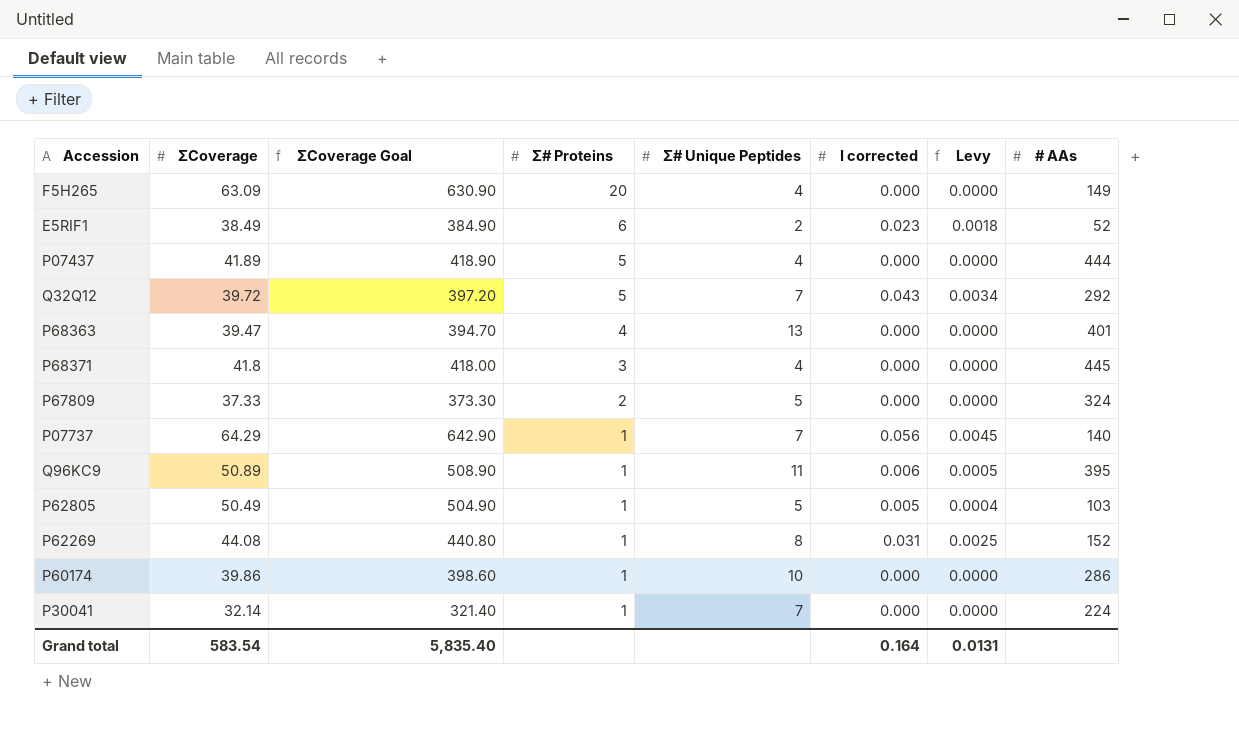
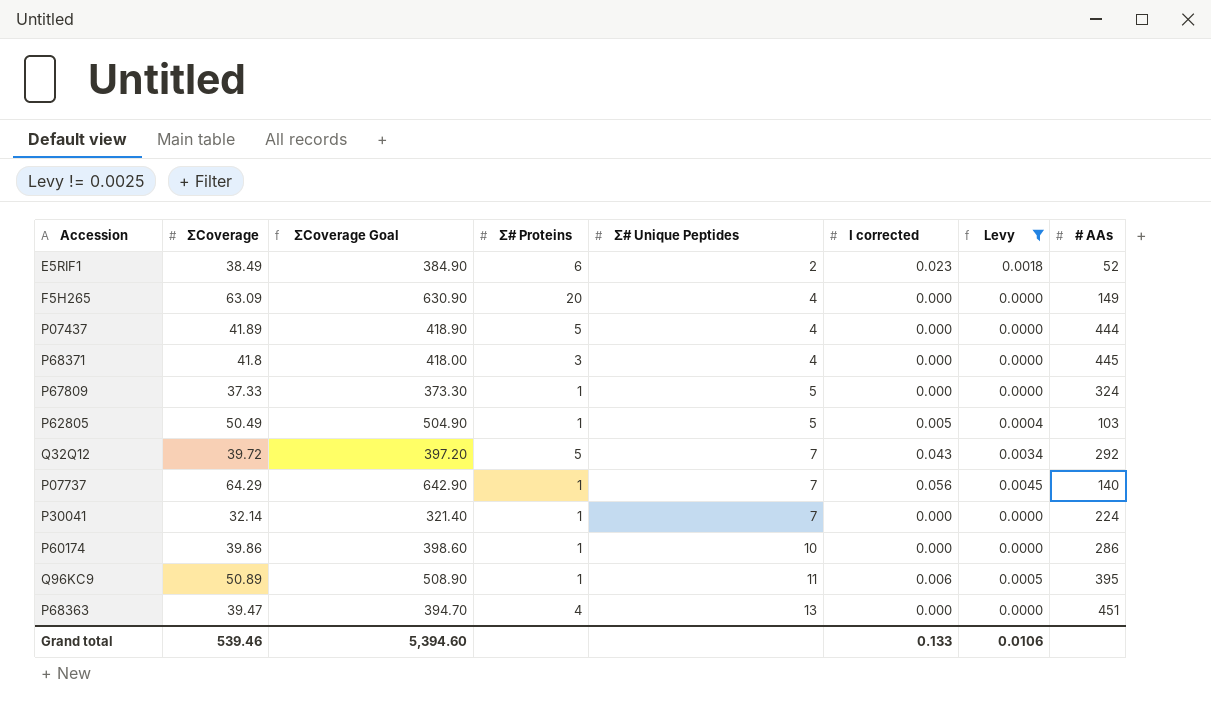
filter: none -> Levy != 0.0025
row order: Σ# Proteins descending -> Σ# Unique Peptides ascending
P67809 | Σ# Proteins: 2 -> 1
P68363 | # AAs: 401 -> 451
Grand total | ΣCoverage: 583.54 -> 539.46
Grand total | ΣCoverage Goal: 5,835.40 -> 5,394.60
Grand total | I corrected: 0.164 -> 0.133
Grand total | Levy: 0.0131 -> 0.0106

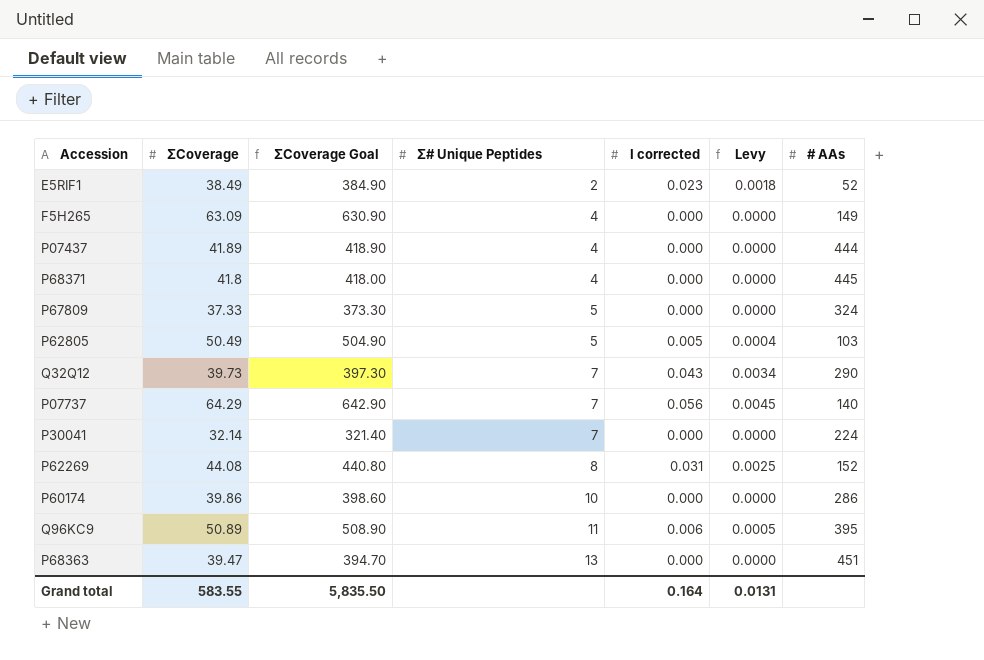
filter: Levy != 0.0025 -> none
column Σ# Proteins | position: 4 -> none
Q32Q12 | ΣCoverage: 39.72 -> 39.73
Q32Q12 | ΣCoverage Goal: 397.20 -> 397.30
Q32Q12 | # AAs: 292 -> 290
Grand total | ΣCoverage: 539.46 -> 583.55
Grand total | ΣCoverage Goal: 5,394.60 -> 5,835.50
Grand total | I corrected: 0.133 -> 0.164
Grand total | Levy: 0.0106 -> 0.0131

